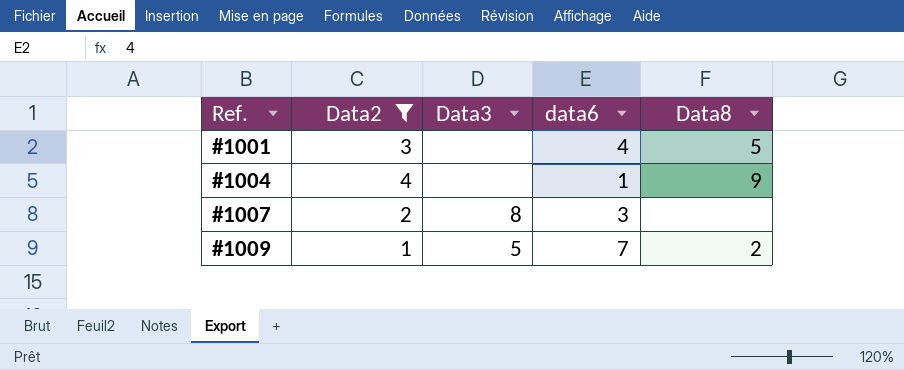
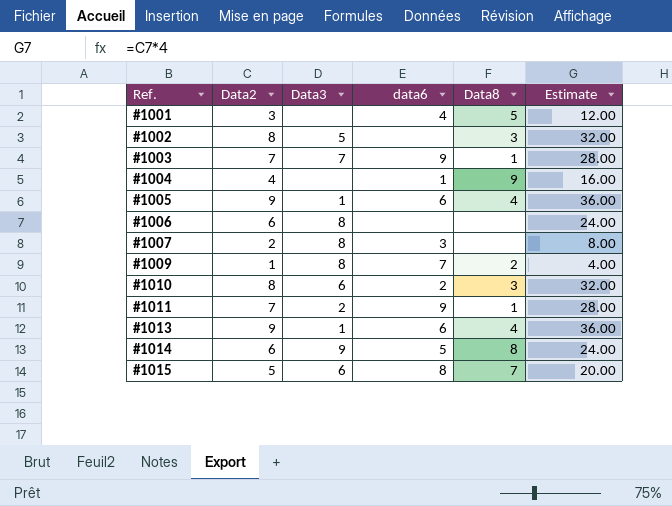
filter: Data2 <= 4 -> none
column Estimate | formula: none -> [Data2] * 4
#1009 | Data3: 5 -> 8

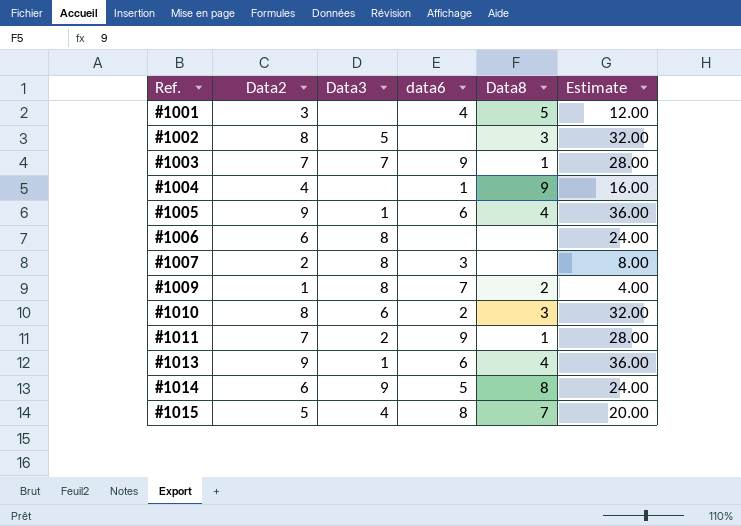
#1015 | Data3: 6 -> 4

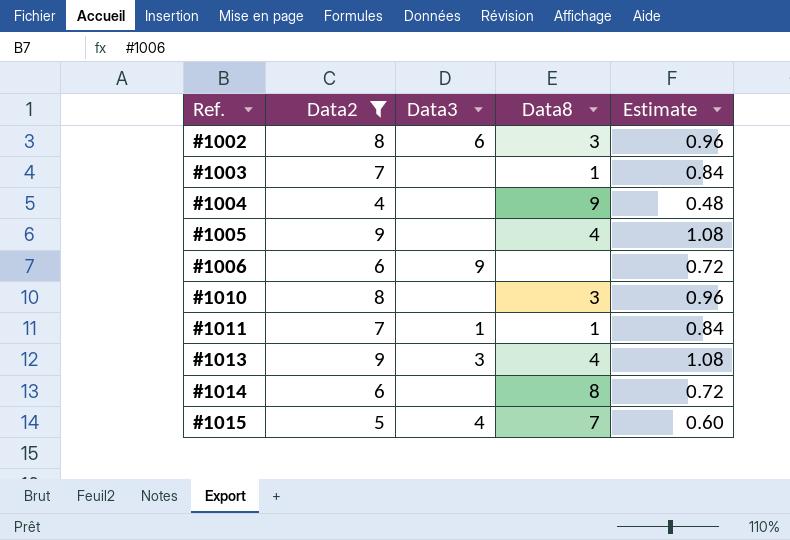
filter: none -> Data2 >= 4
column data6 | position: 4 -> none
column Estimate | formula: [Data2] * 4 -> [Data2] * 0.12
#1002 | Data3: 5 -> 6
#1003 | Data3: 7 -> none
#1005 | Data3: 1 -> none
#1006 | Data3: 8 -> 9
#1010 | Data3: 6 -> none
#1011 | Data3: 2 -> 1
#1013 | Data3: 1 -> 3
#1014 | Data3: 9 -> none

